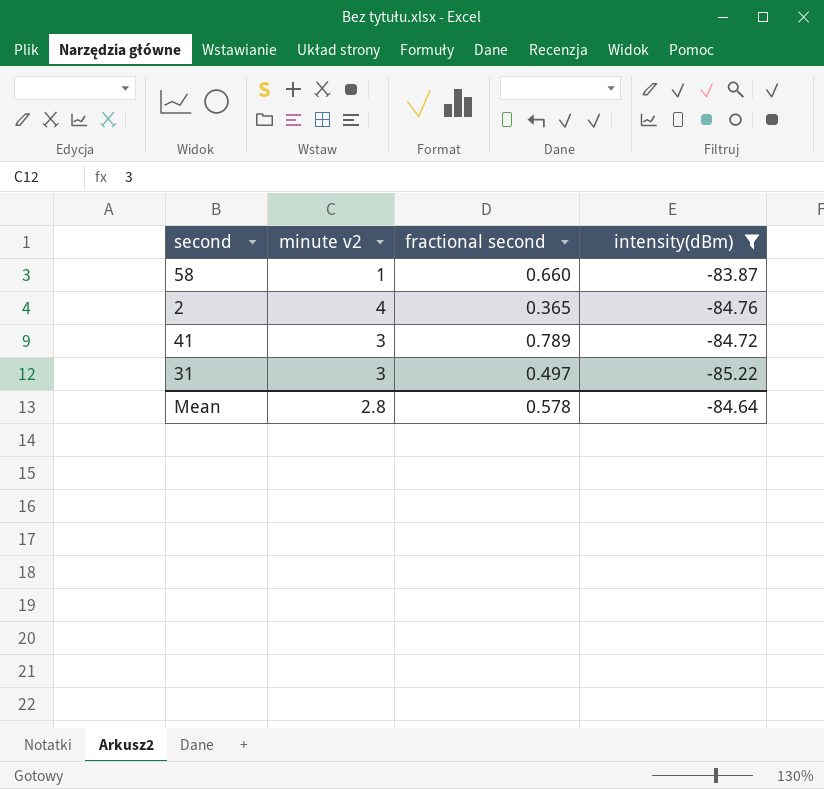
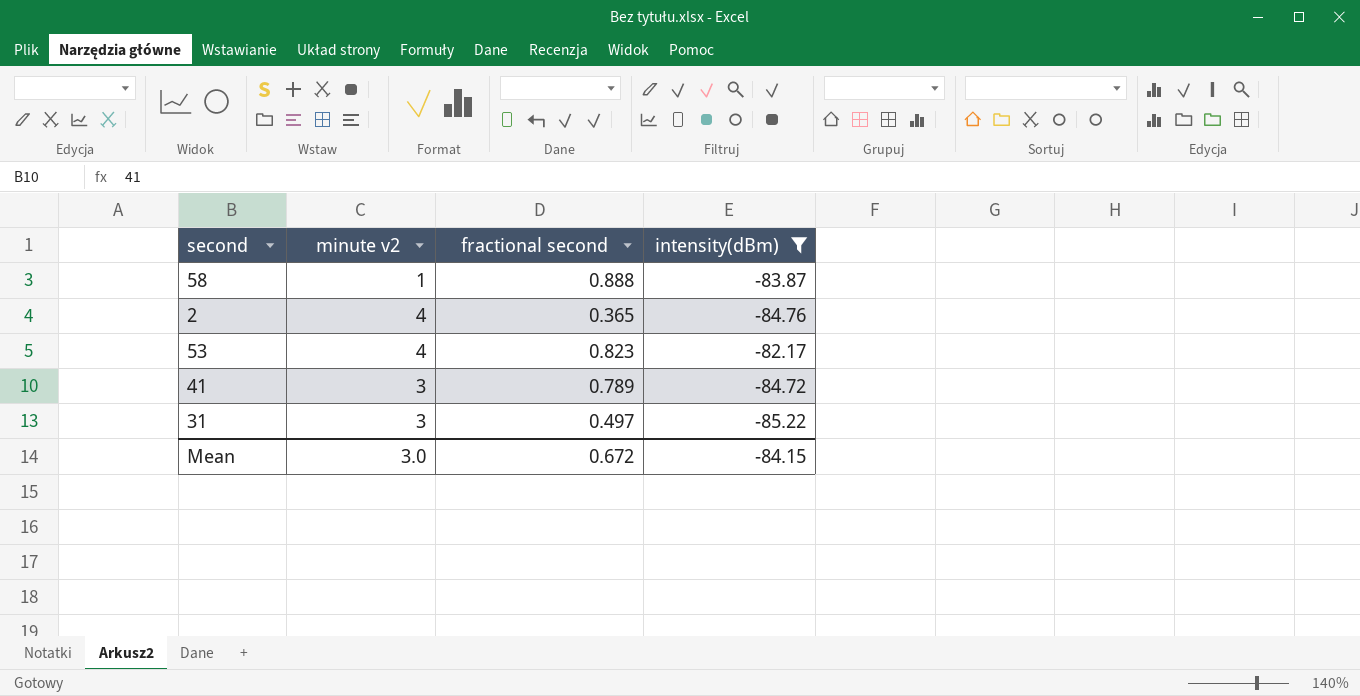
58 | fractional second: 0.660 -> 0.888
row 53: none -> 4 | 0.823 | -82.17
Mean | minute v2: 2.8 -> 3.0
Mean | fractional second: 0.578 -> 0.672
Mean | intensity(dBm): -84.64 -> -84.15

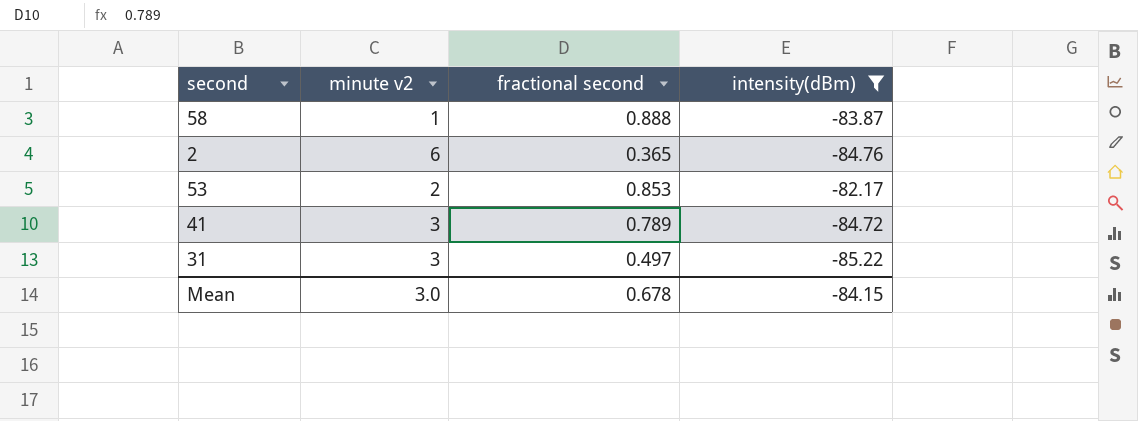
2 | minute v2: 4 -> 6
53 | minute v2: 4 -> 2
53 | fractional second: 0.823 -> 0.853
Mean | fractional second: 0.672 -> 0.678

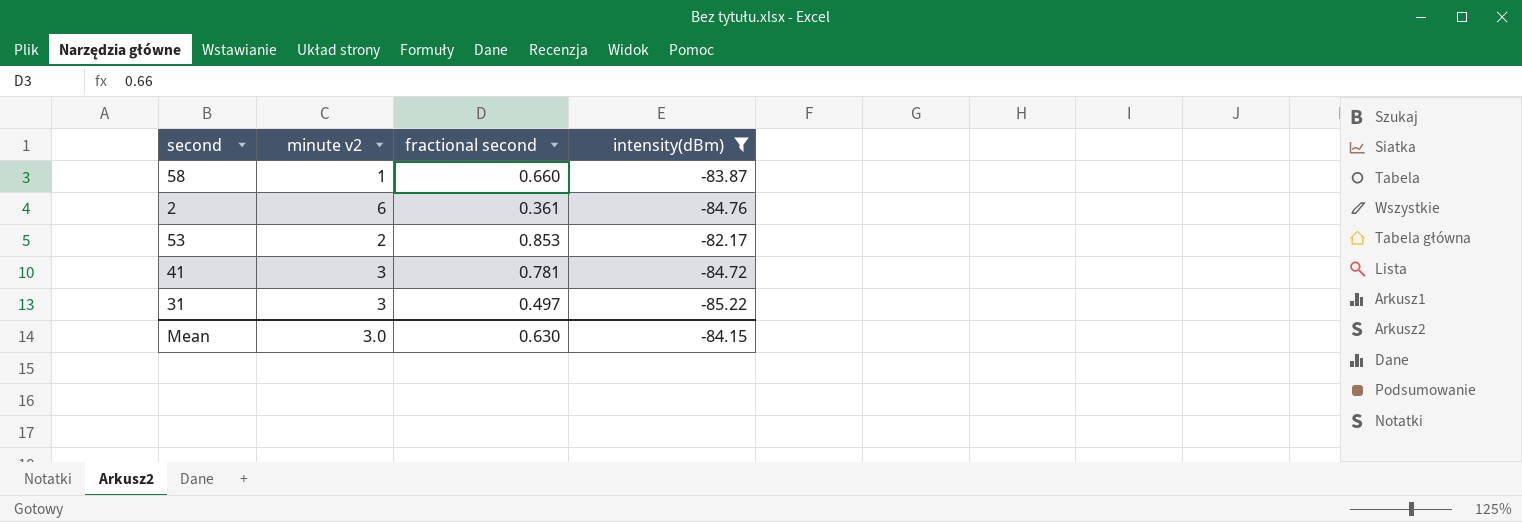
58 | fractional second: 0.888 -> 0.660
2 | fractional second: 0.365 -> 0.361
41 | fractional second: 0.789 -> 0.781
Mean | fractional second: 0.678 -> 0.630

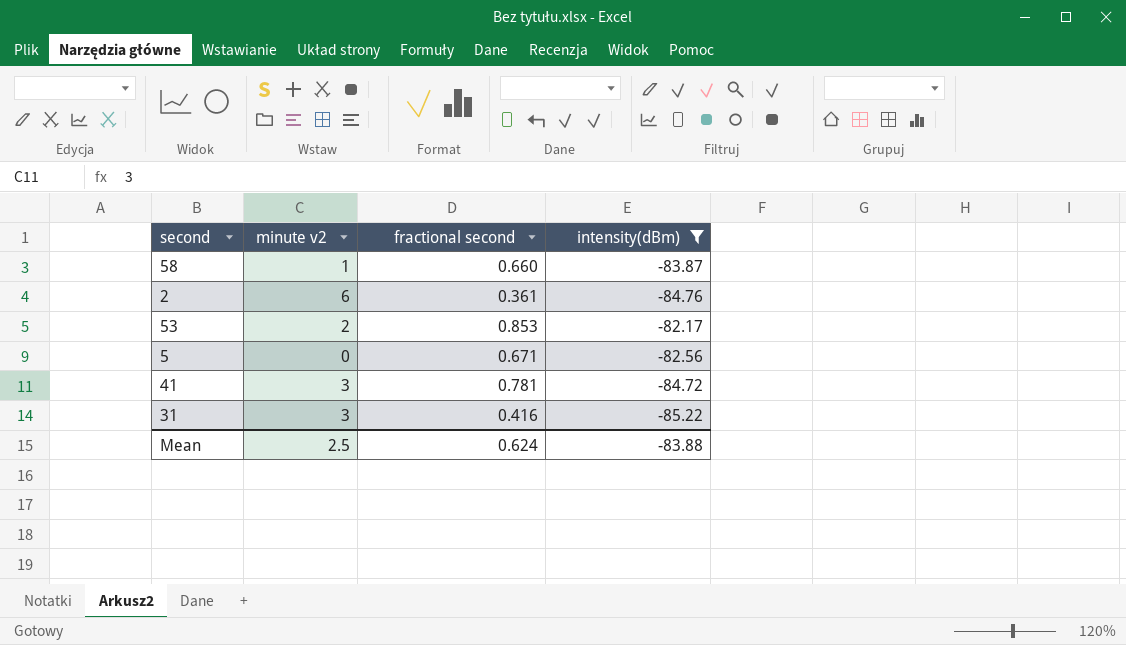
row 5: none -> 0 | 0.671 | -82.56
31 | fractional second: 0.497 -> 0.416
Mean | minute v2: 3.0 -> 2.5
Mean | fractional second: 0.630 -> 0.624
Mean | intensity(dBm): -84.15 -> -83.88

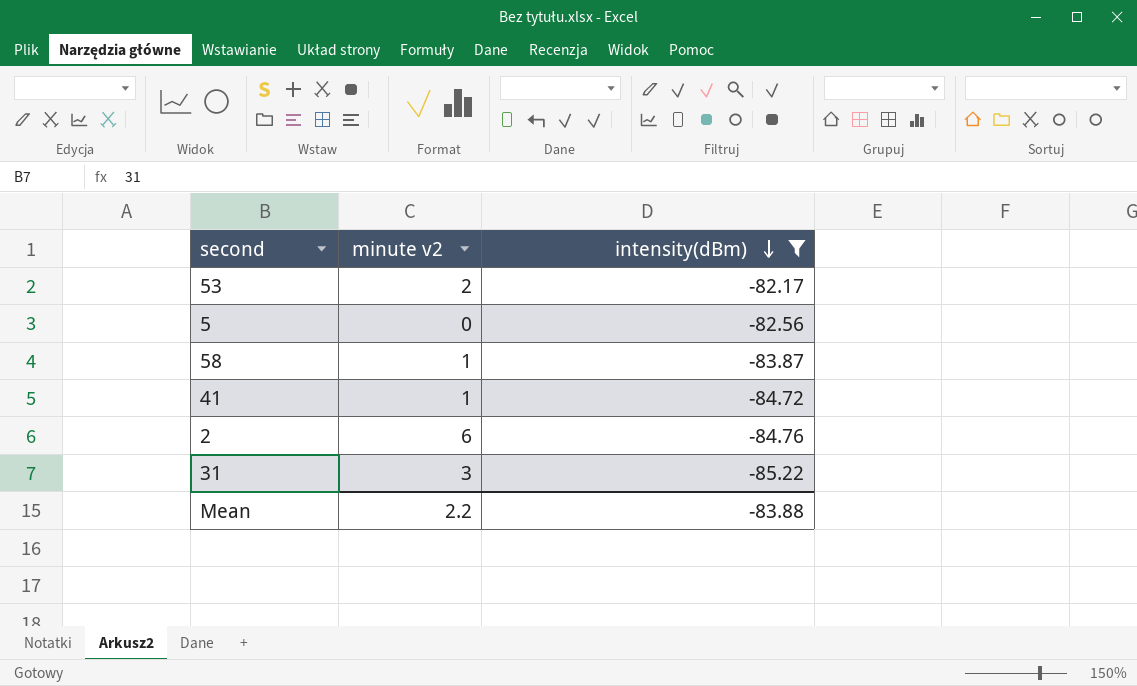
row order: none -> intensity(dBm) descending
column fractional second | position: 3 -> none
41 | minute v2: 3 -> 1
Mean | minute v2: 2.5 -> 2.2

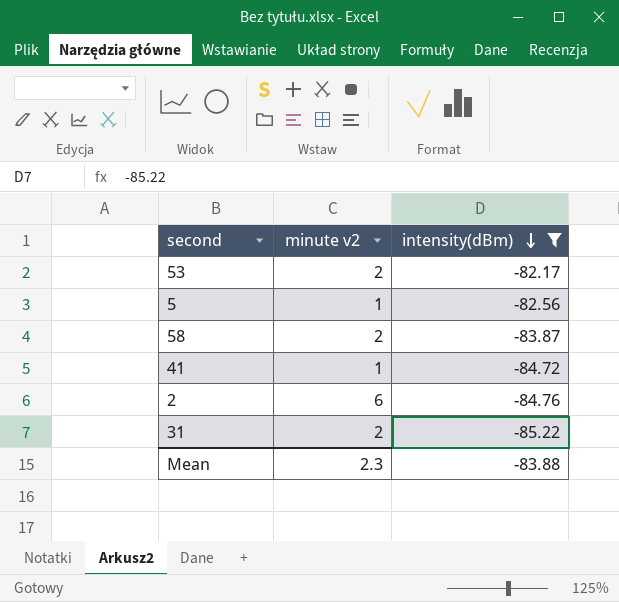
5 | minute v2: 0 -> 1
58 | minute v2: 1 -> 2
31 | minute v2: 3 -> 2
Mean | minute v2: 2.2 -> 2.3

